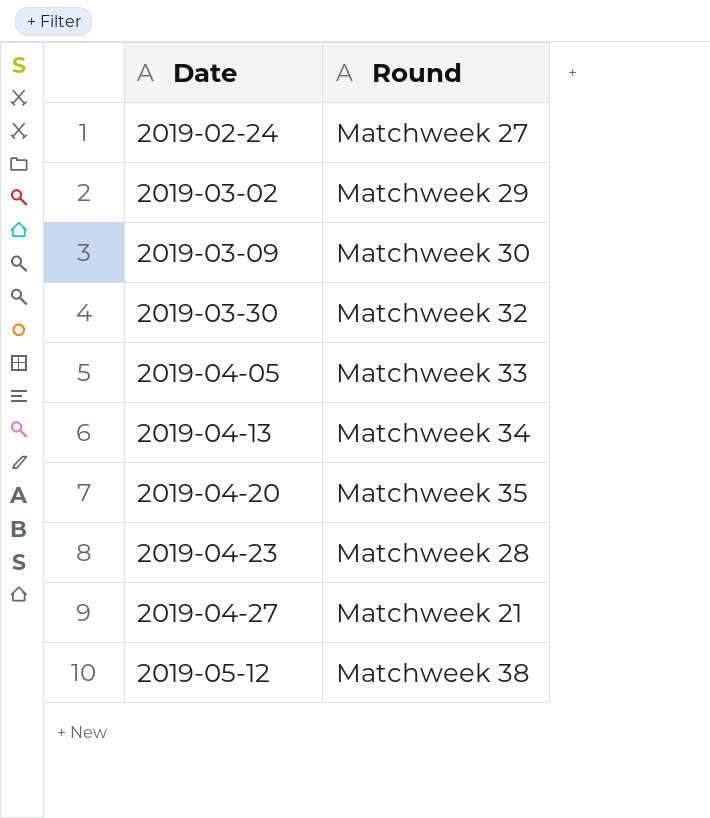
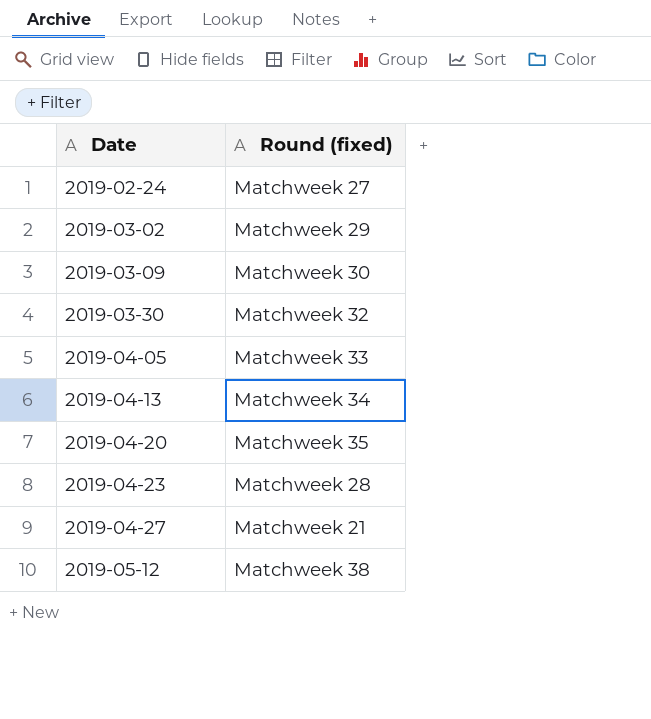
column name: Round -> Round (fixed)

